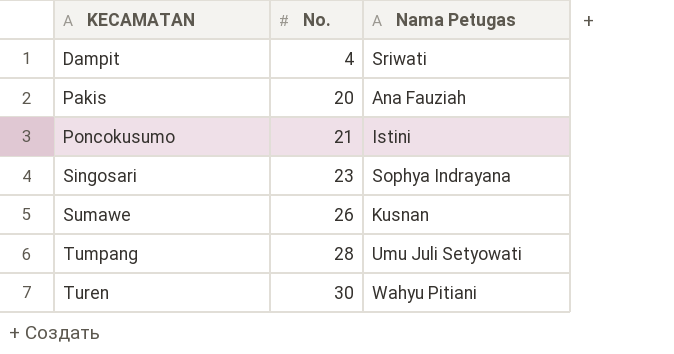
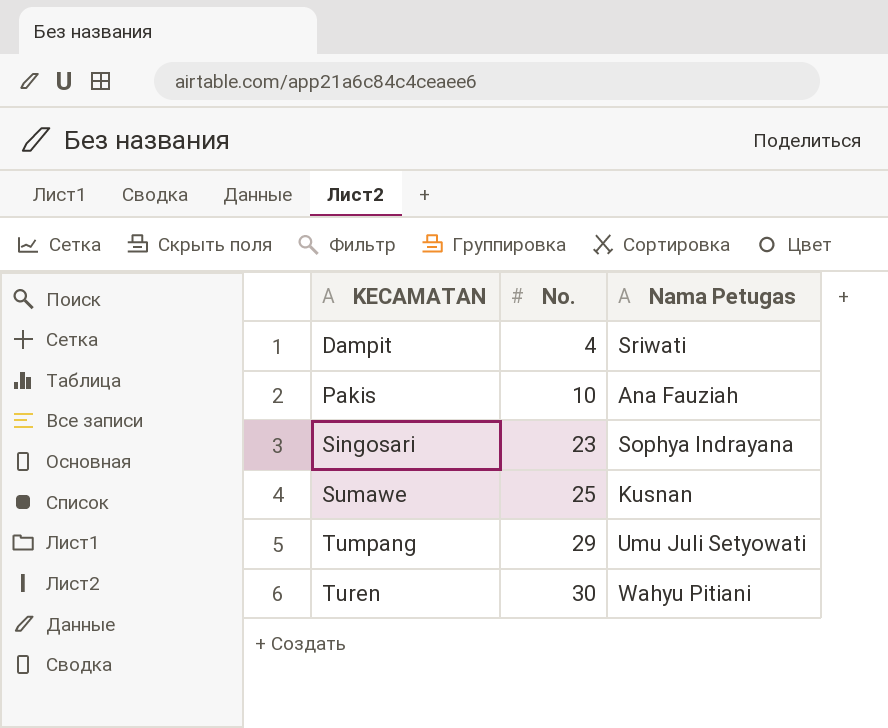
row Poncokusumo: 21 | Istini -> none
Pakis | No.: 20 -> 10
Sumawe | No.: 26 -> 25
Tumpang | No.: 28 -> 29

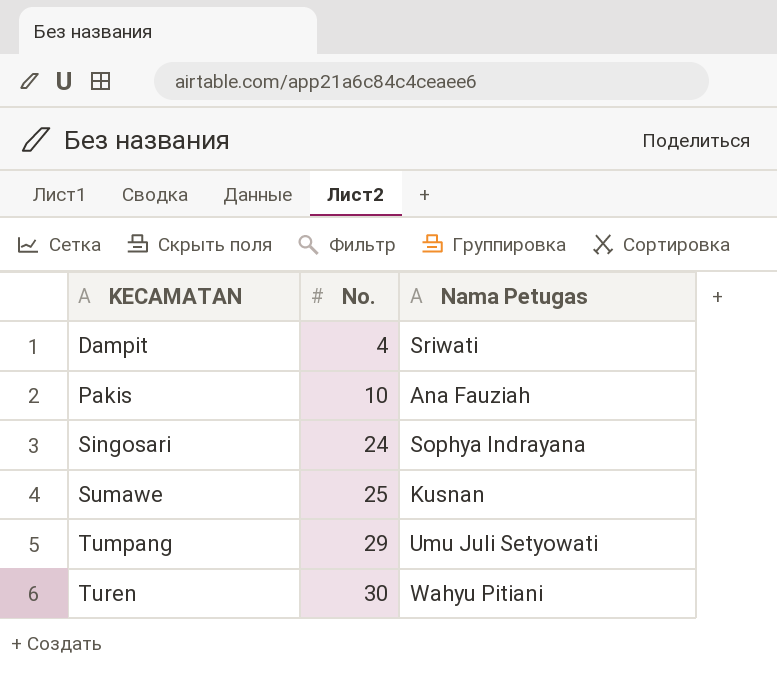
Singosari | No.: 23 -> 24

